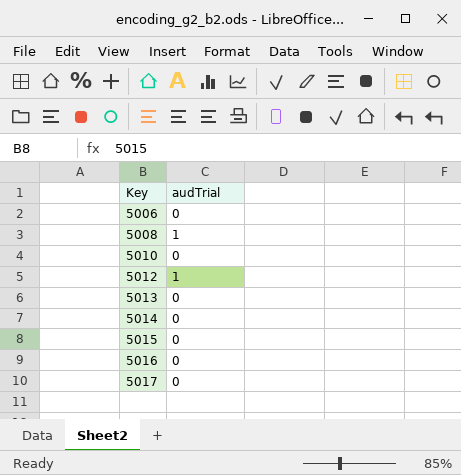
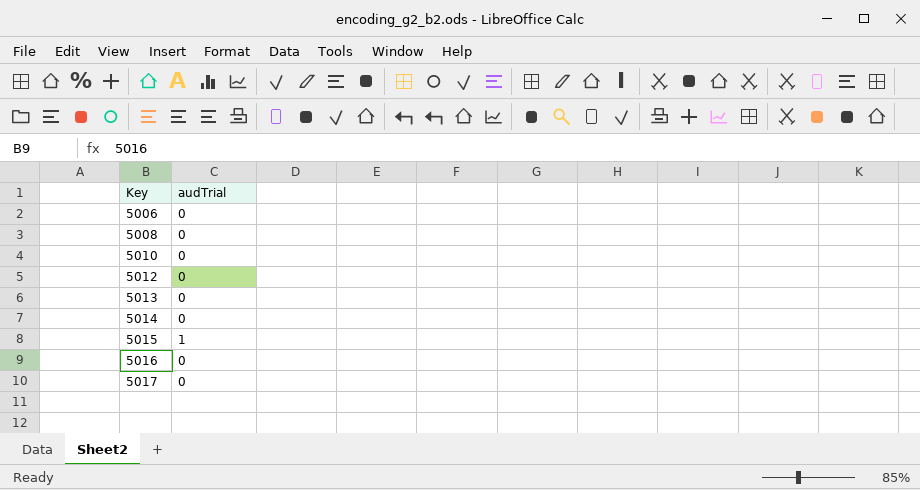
5008 | audTrial: 1 -> 0
5012 | audTrial: 1 -> 0
5015 | audTrial: 0 -> 1

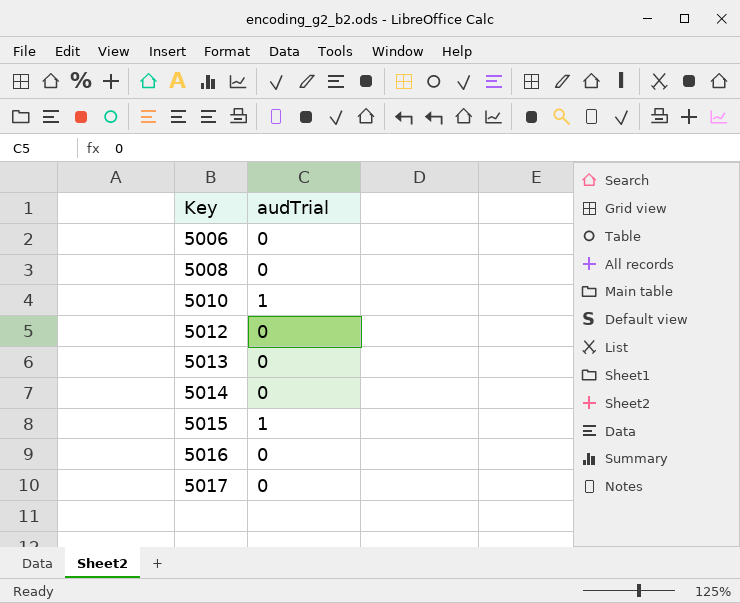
5010 | audTrial: 0 -> 1

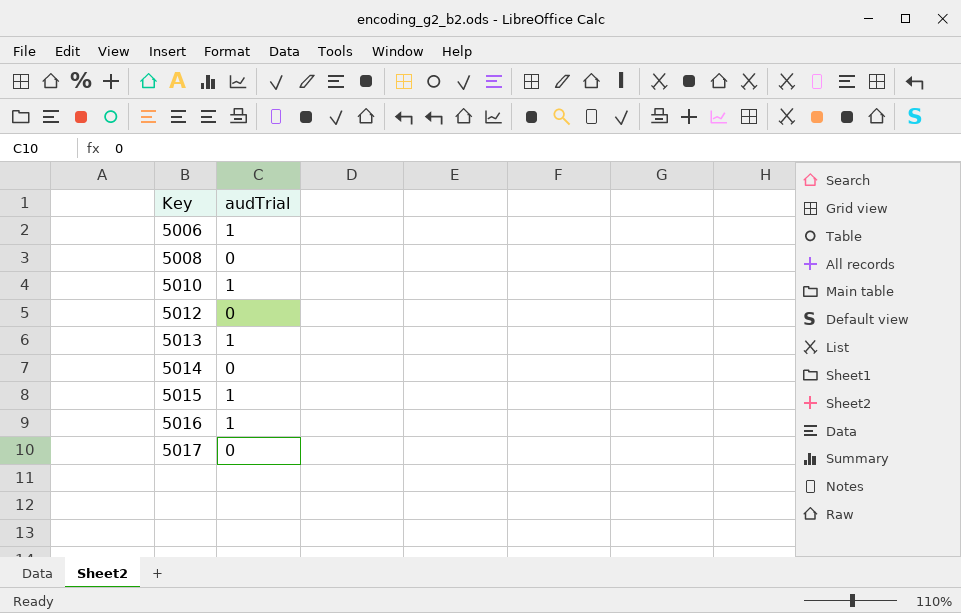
5006 | audTrial: 0 -> 1
5013 | audTrial: 0 -> 1
5016 | audTrial: 0 -> 1

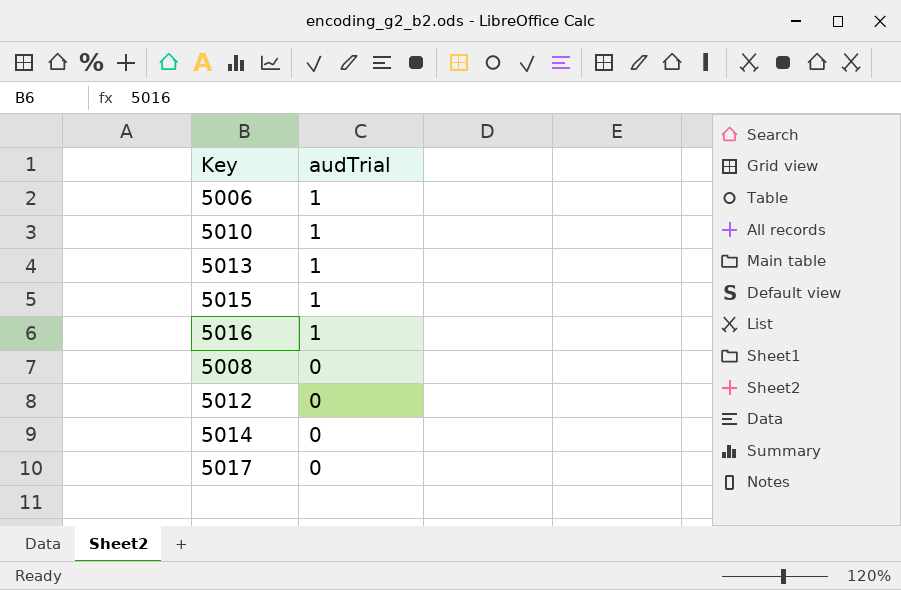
row order: Key ascending -> audTrial descending

